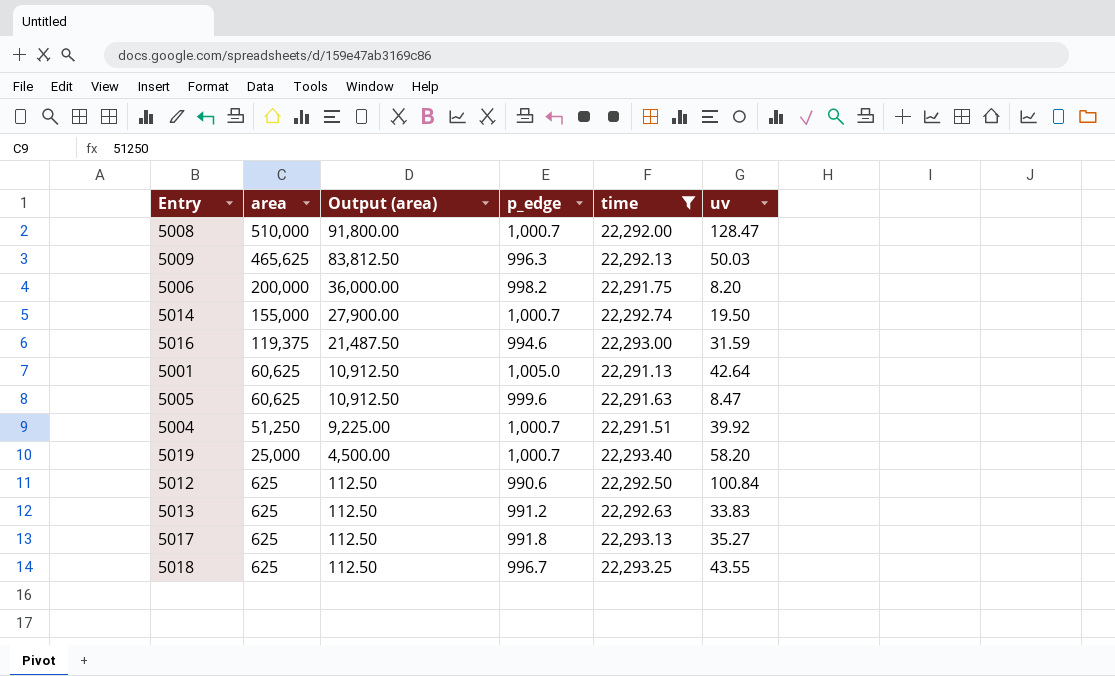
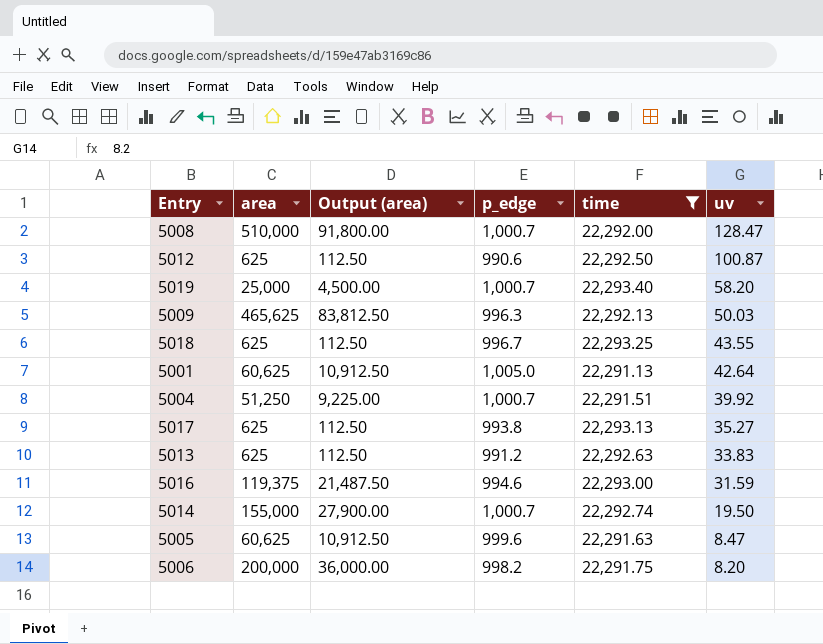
row order: area descending -> uv descending
5012 | uv: 100.84 -> 100.87
5017 | p_edge: 991.8 -> 993.8

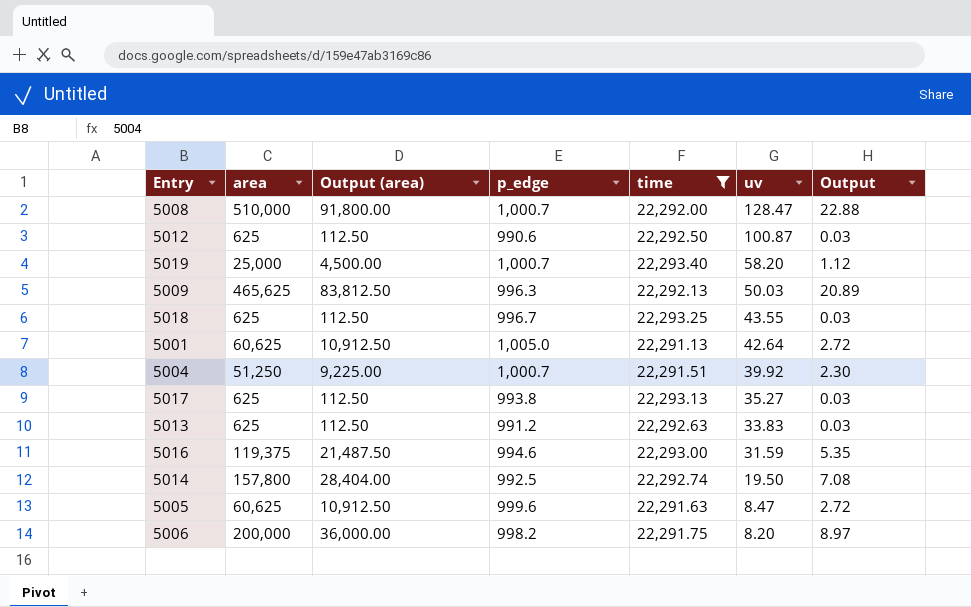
column Output | formula: none -> [area] / [time]
5014 | area: 155,000 -> 157,800
5014 | Output (area): 27,900.00 -> 28,404.00
5014 | p_edge: 1,000.7 -> 992.5

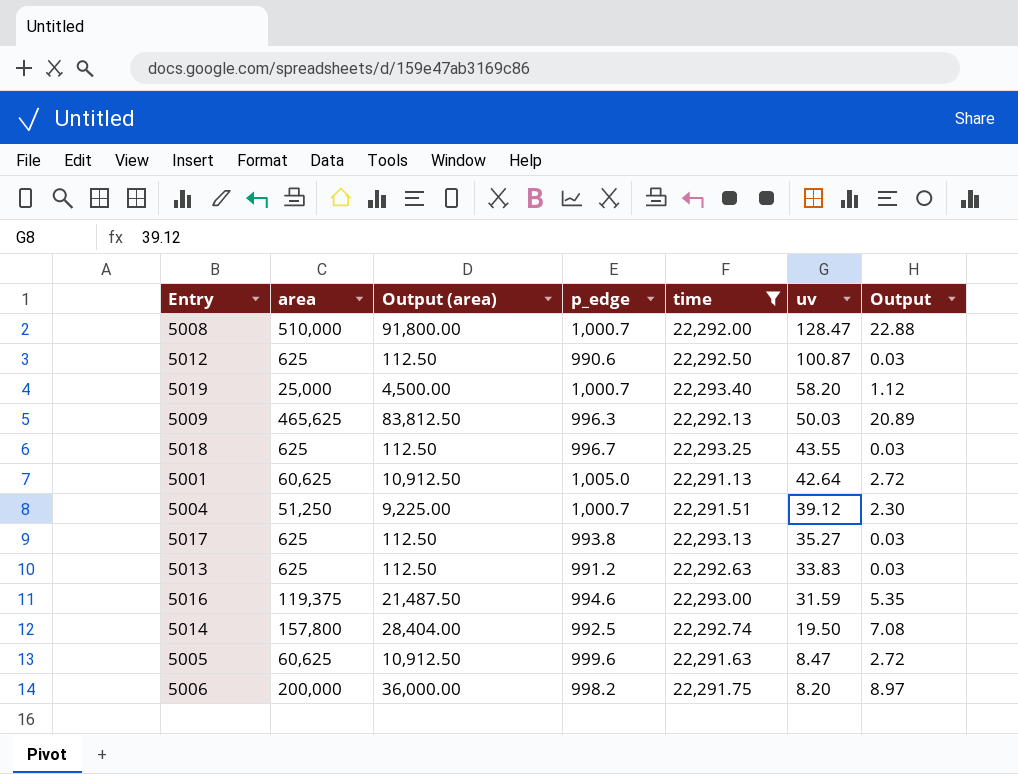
5004 | uv: 39.92 -> 39.12

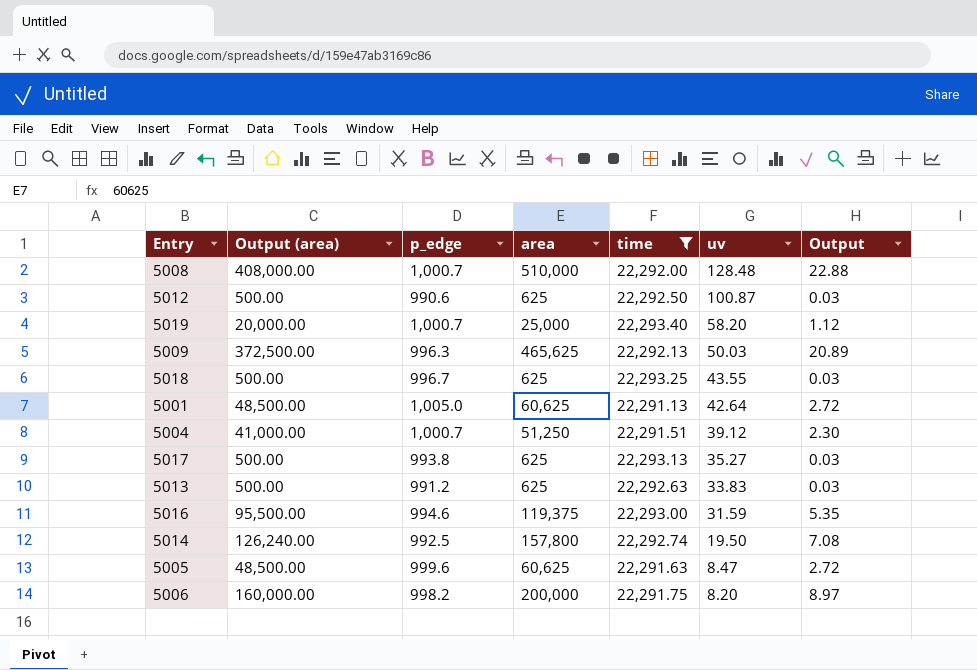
column Output (area) | formula: [area] * 0.18 -> [area] * 0.8
column area | position: 2 -> 4
5008 | uv: 128.47 -> 128.48

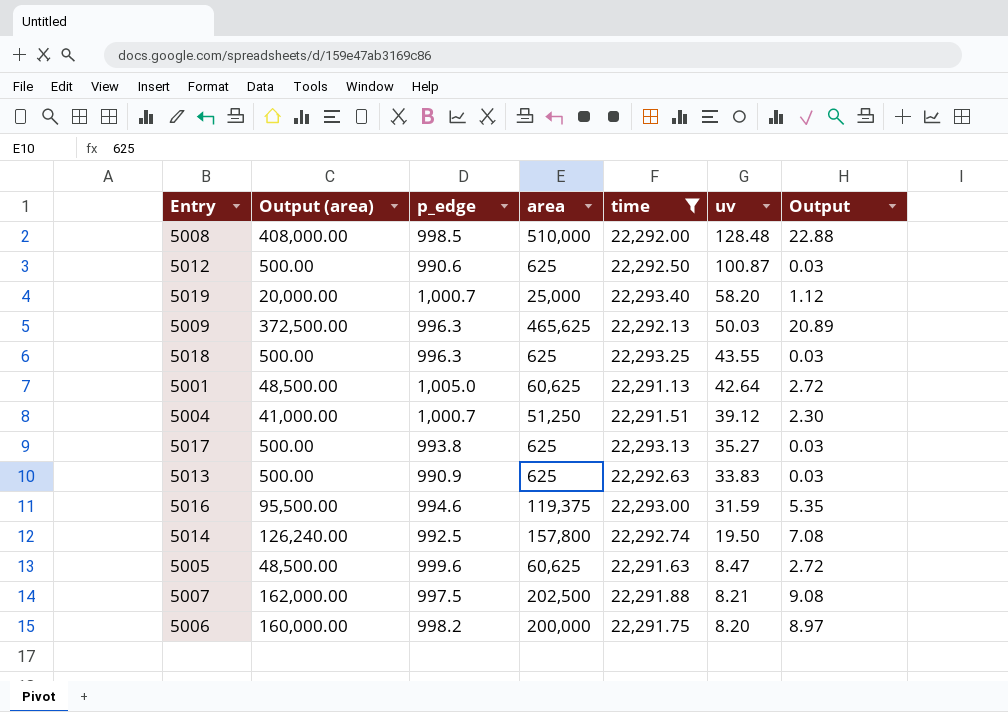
5008 | p_edge: 1,000.7 -> 998.5
5018 | p_edge: 996.7 -> 996.3
5013 | p_edge: 991.2 -> 990.9
row 5007: none -> 162,000.00 | 997.5 | 202,500 | 22,291.88 | 8.21 | 9.08

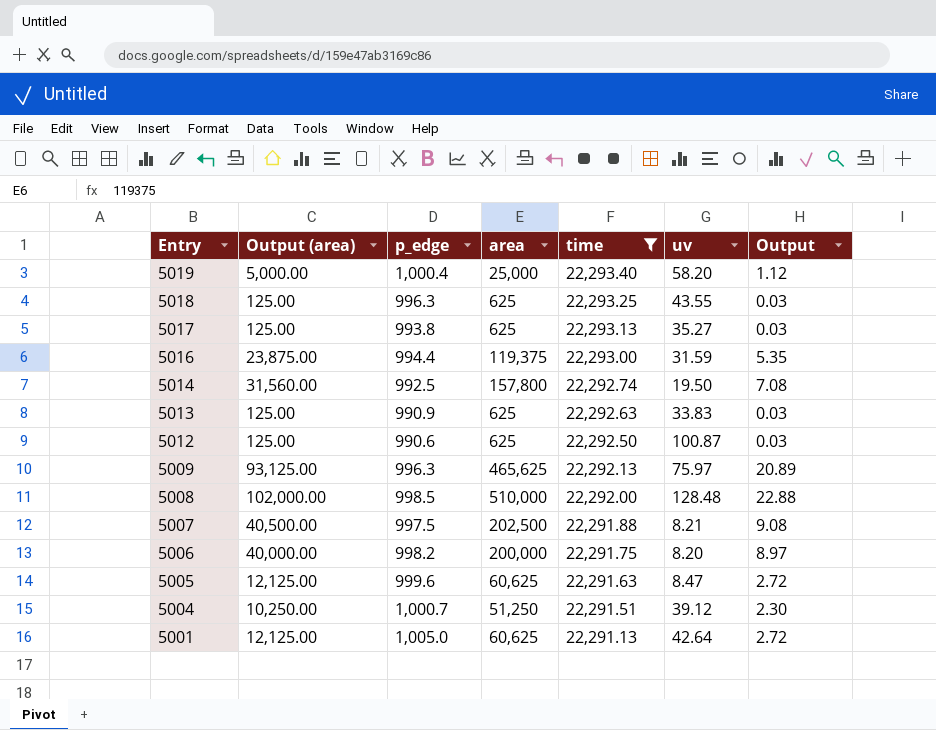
row order: uv descending -> Entry descending
column Output (area) | formula: [area] * 0.8 -> [area] * 0.2
5019 | p_edge: 1,000.7 -> 1,000.4
5016 | p_edge: 994.6 -> 994.4
5009 | uv: 50.03 -> 75.97

